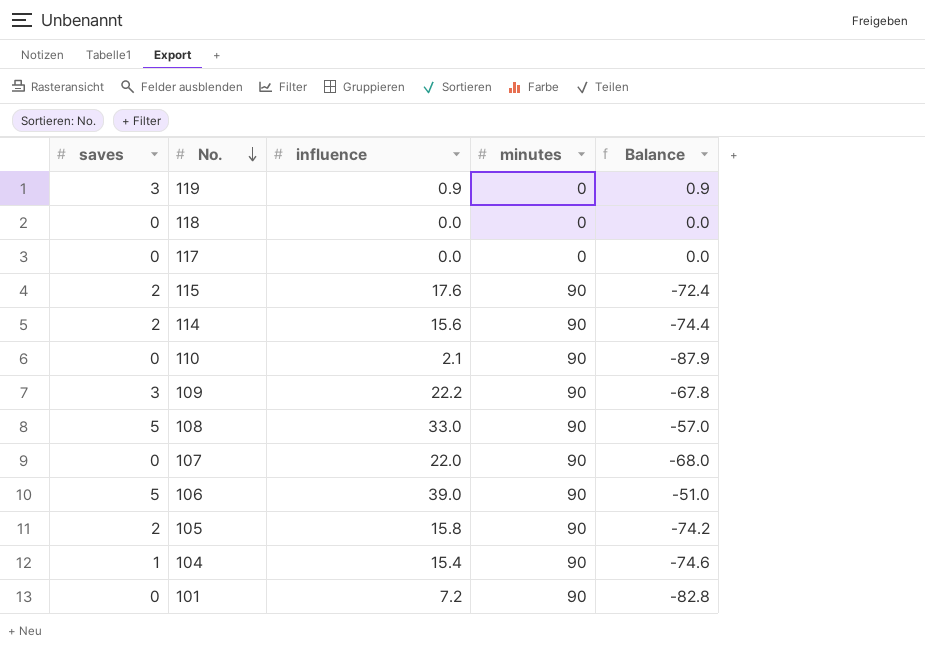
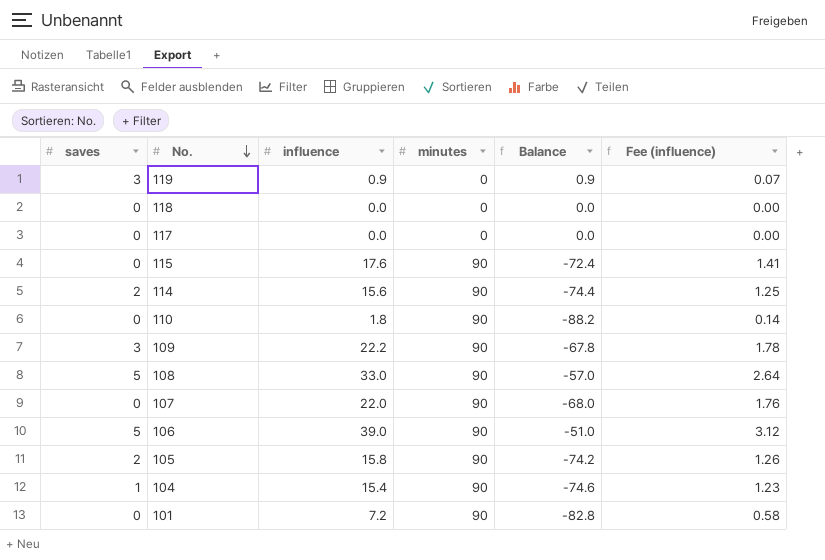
column Fee (influence) | formula: none -> [influence] * 0.08
115 | saves: 2 -> 0
110 | influence: 2.1 -> 1.8
110 | Balance: -87.9 -> -88.2

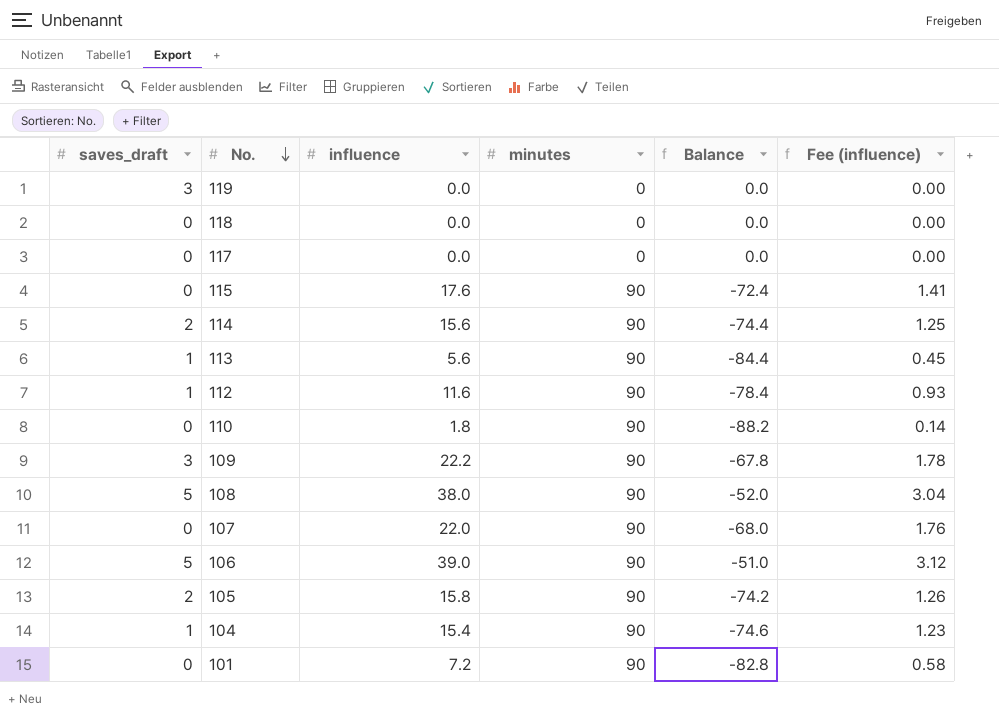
column name: saves -> saves_draft
119 | influence: 0.9 -> 0.0
119 | Balance: 0.9 -> 0.0
119 | Fee (influence): 0.07 -> 0.00
row 113: none -> 1 | 5.6 | 90 | -84.4 | 0.45
row 112: none -> 1 | 11.6 | 90 | -78.4 | 0.93
108 | influence: 33.0 -> 38.0
108 | Balance: -57.0 -> -52.0
108 | Fee (influence): 2.64 -> 3.04

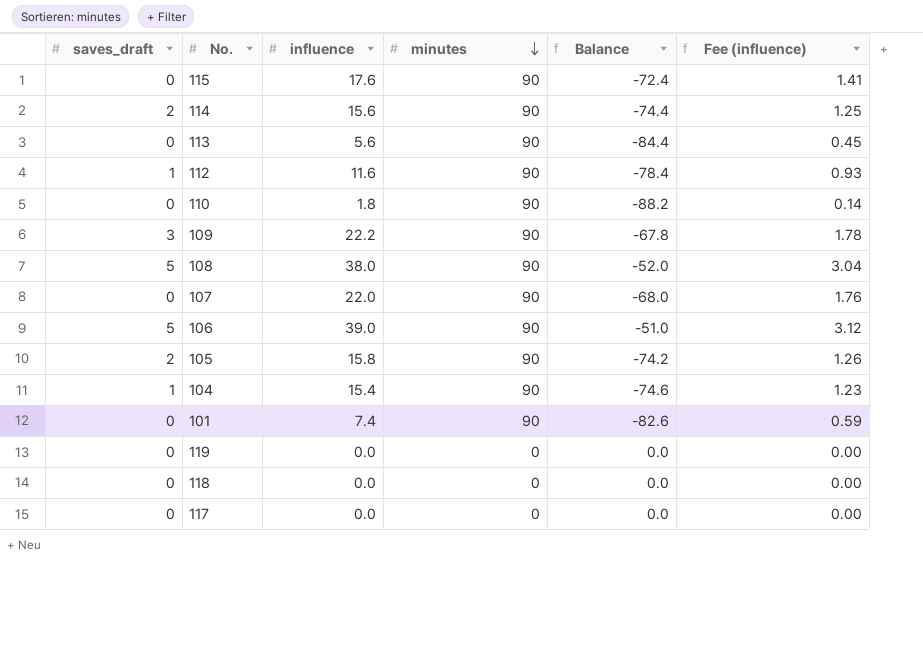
row order: No. descending -> minutes descending
113 | saves_draft: 1 -> 0
101 | influence: 7.2 -> 7.4
101 | Balance: -82.8 -> -82.6
101 | Fee (influence): 0.58 -> 0.59
119 | saves_draft: 3 -> 0

